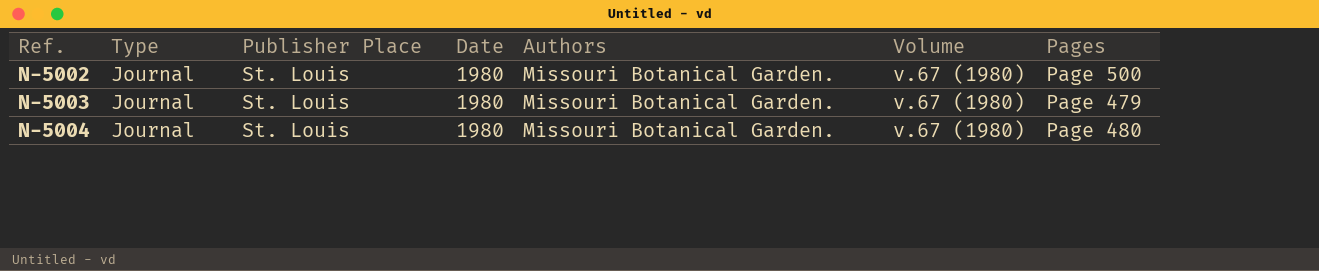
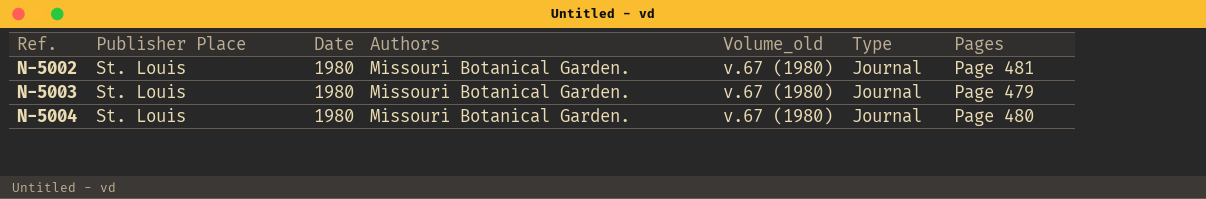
column name: Volume -> Volume_old
column Type | position: 2 -> 6
N-5002 | Pages: Page 500 -> Page 481

